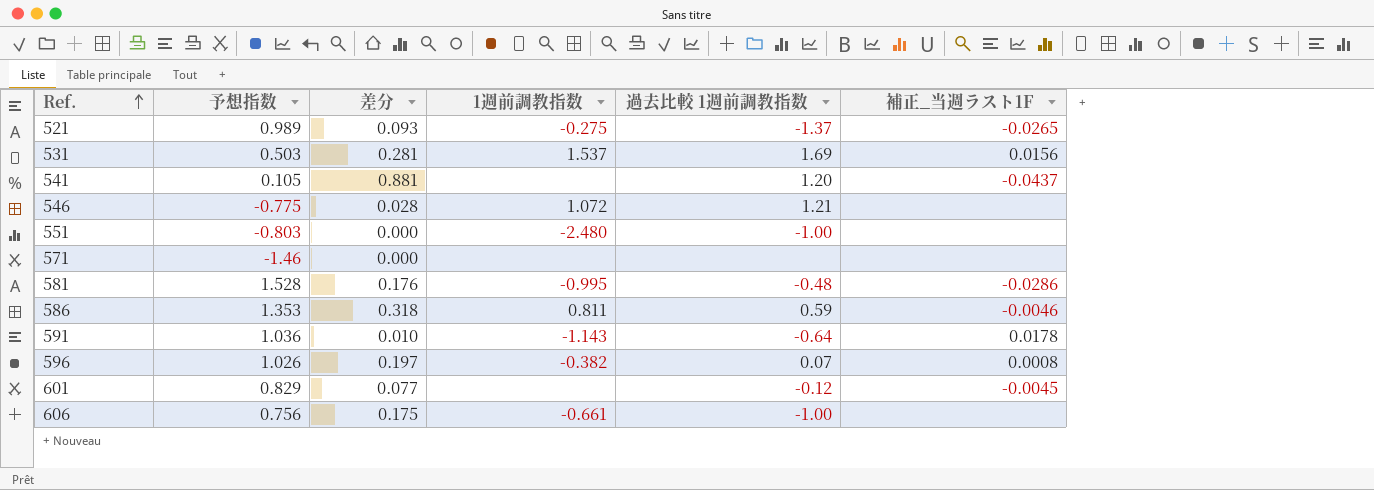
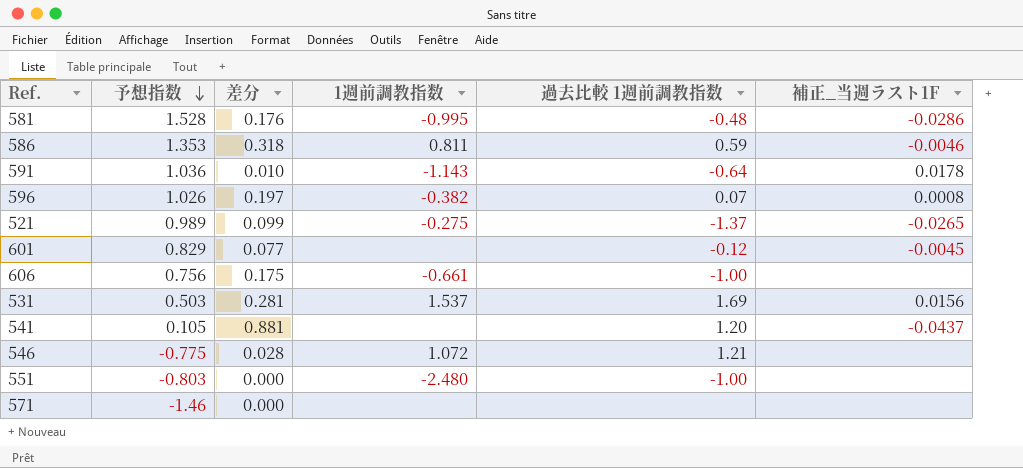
row order: Ref. ascending -> 予想指数 descending
521 | 差分: 0.093 -> 0.099

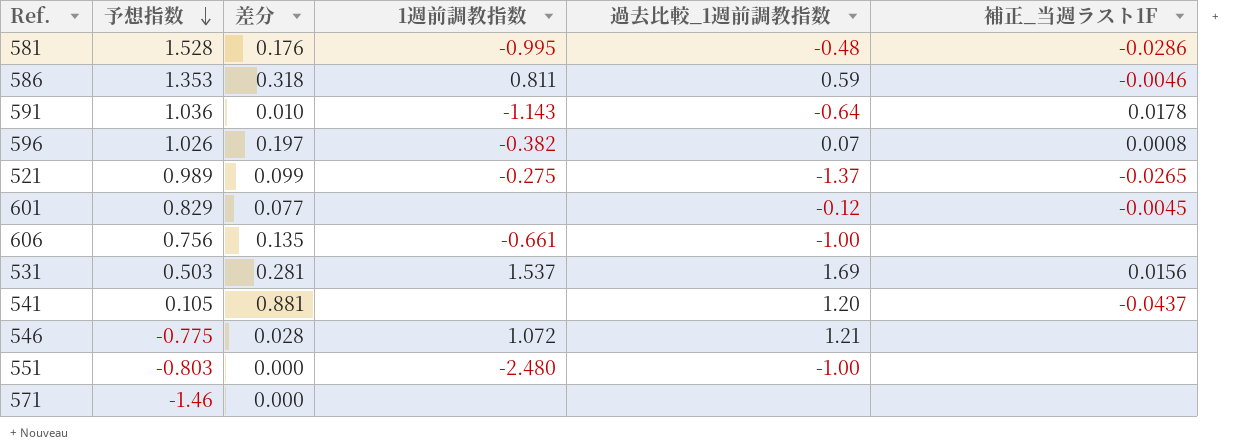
column name: 過去比較 1週前調教指数 -> 過去比較_1週前調教指数
606 | 差分: 0.175 -> 0.135

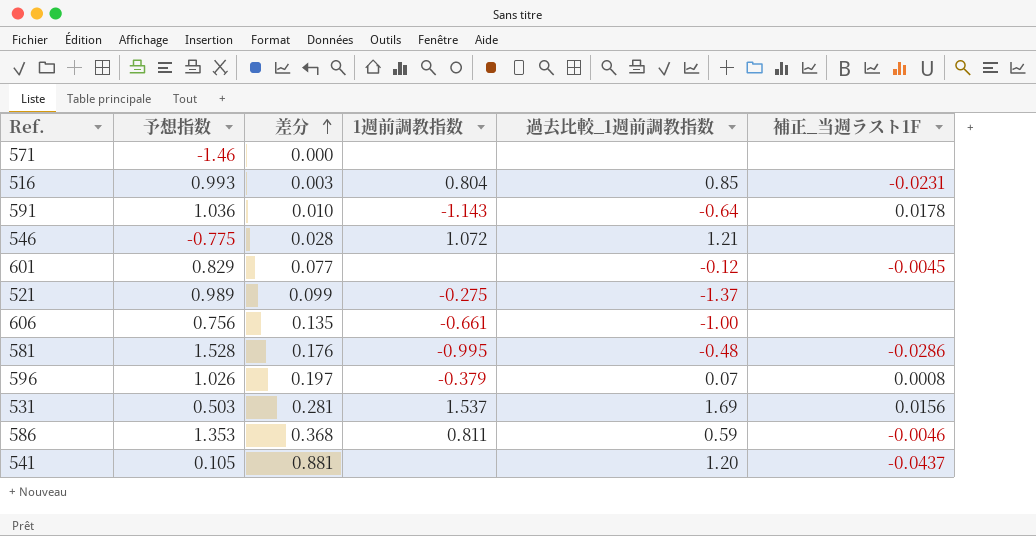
row order: 予想指数 descending -> 差分 ascending
row 551: -0.803 | 0.000 | -2.480 | -1.00 | none -> none
row 516: none -> 0.993 | 0.003 | 0.804 | 0.85 | -0.0231
521 | 補正_当週ラスト1F: -0.0265 -> none
596 | 1週前調教指数: -0.382 -> -0.379
586 | 差分: 0.318 -> 0.368

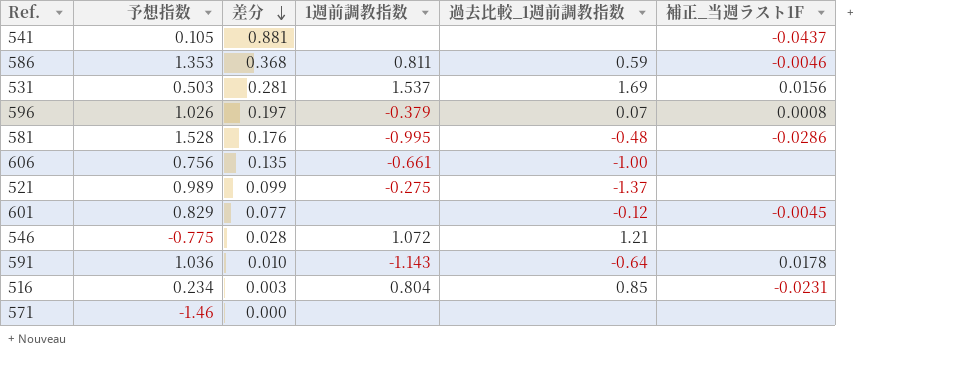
row order: 差分 ascending -> 差分 descending
541 | 過去比較_1週前調教指数: 1.20 -> none
516 | 予想指数: 0.993 -> 0.234

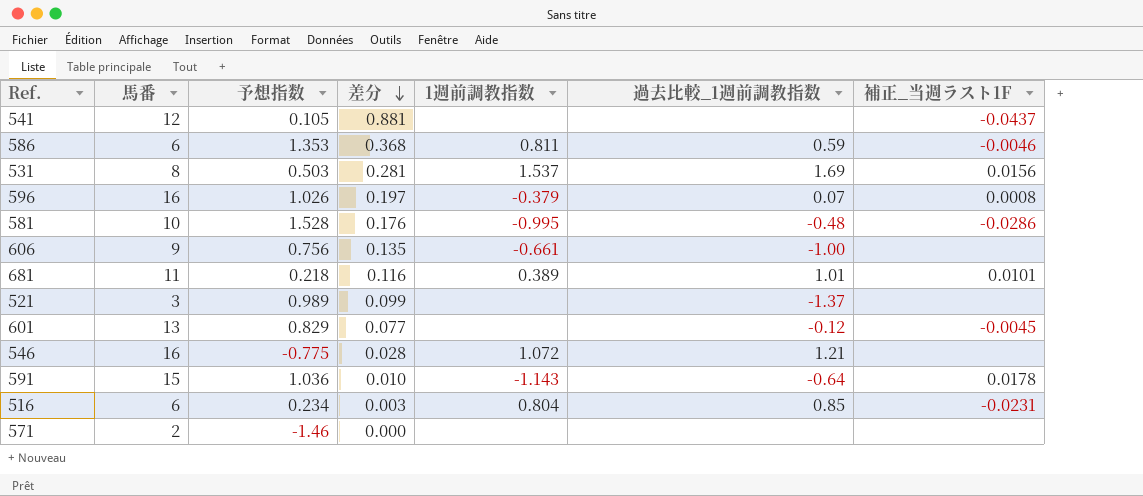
column 馬番 | position: none -> 2
row 681: none -> 11 | 0.218 | 0.116 | 0.389 | 1.01 | 0.0101
521 | 1週前調教指数: -0.275 -> none

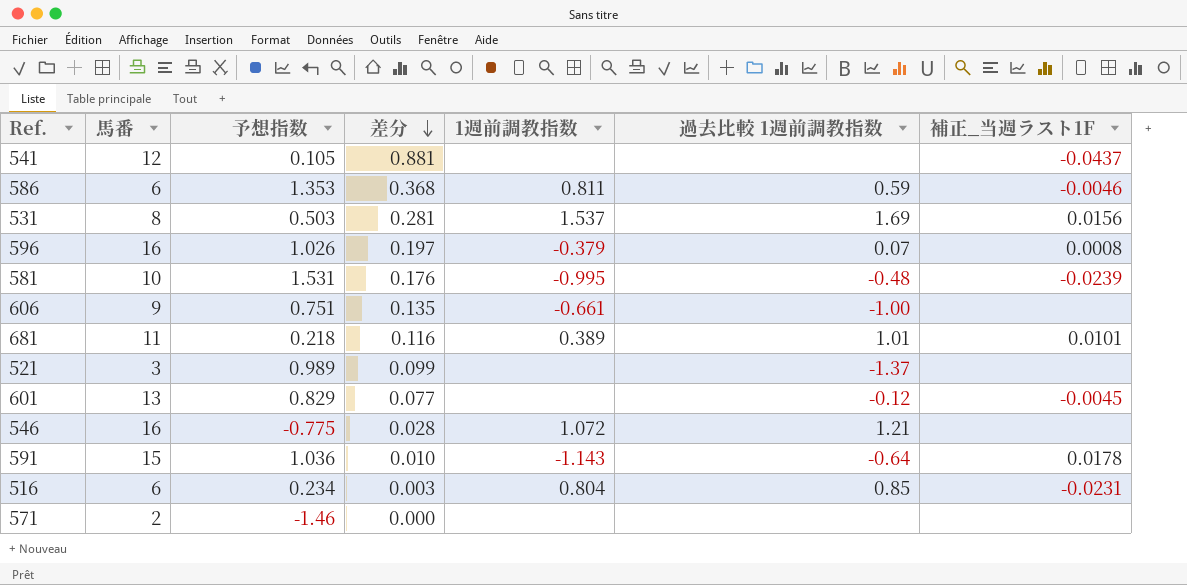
column name: 過去比較_1週前調教指数 -> 過去比較 1週前調教指数
581 | 予想指数: 1.528 -> 1.531
581 | 補正_当週ラスト1F: -0.0286 -> -0.0239
606 | 予想指数: 0.756 -> 0.751

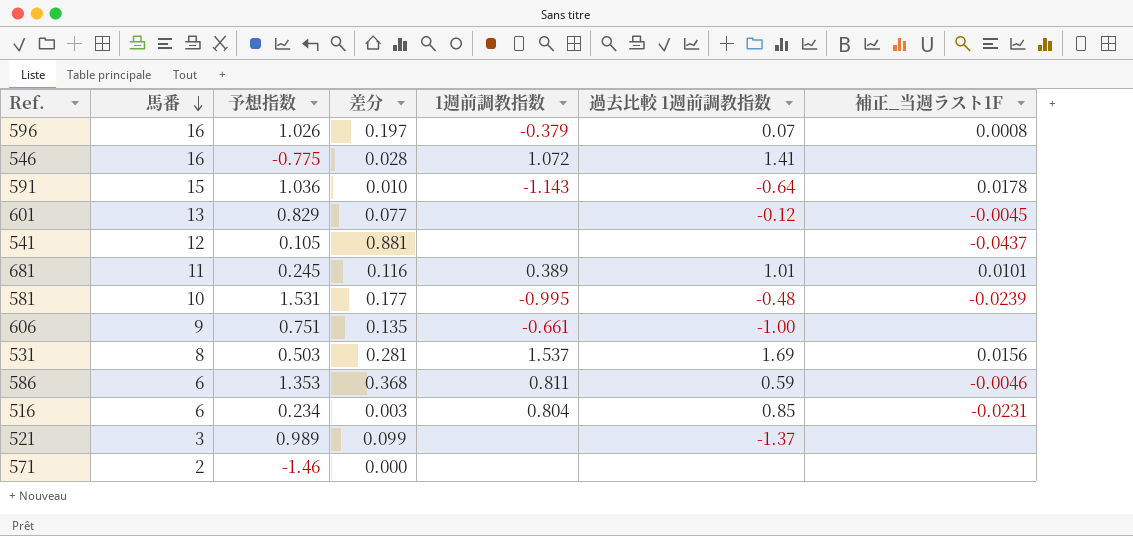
row order: 差分 descending -> 馬番 descending
546 | 過去比較 1週前調教指数: 1.21 -> 1.41
681 | 予想指数: 0.218 -> 0.245
581 | 差分: 0.176 -> 0.177

